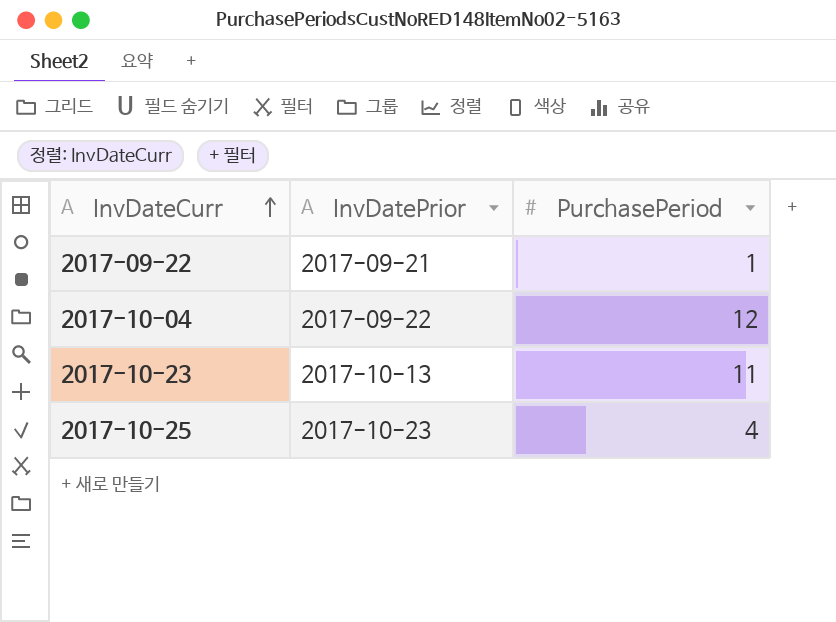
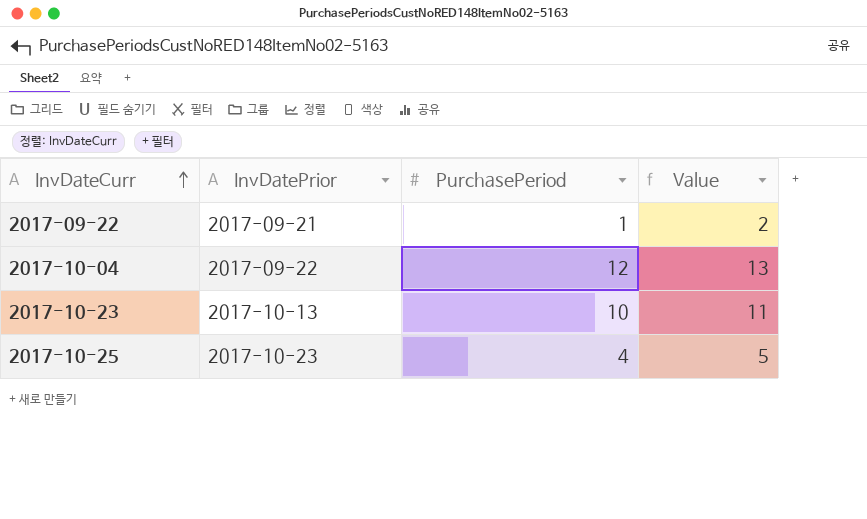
column Value | formula: none -> [PurchasePeriod] + 1
2017-10-23 | PurchasePeriod: 11 -> 10

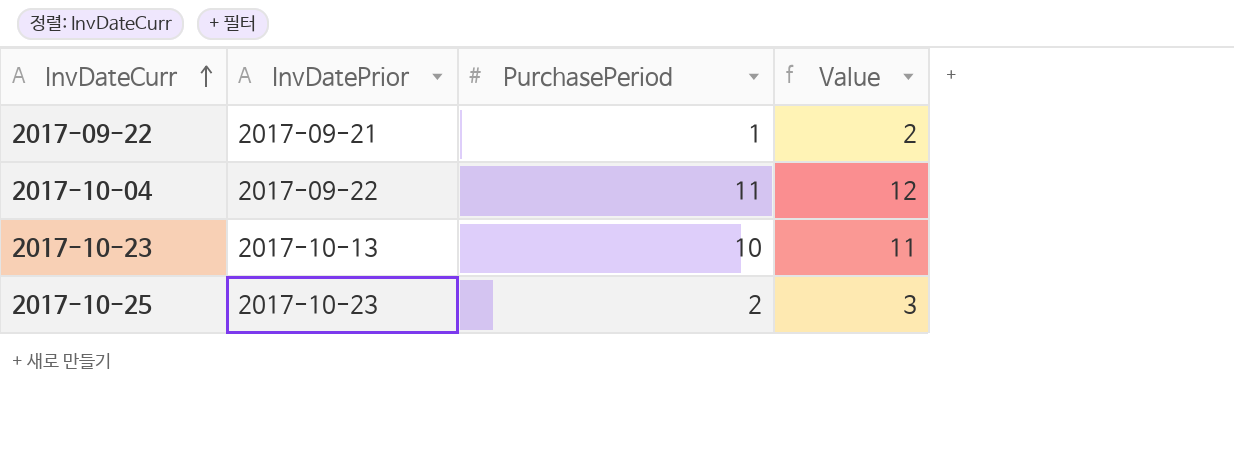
2017-10-04 | PurchasePeriod: 12 -> 11
2017-10-04 | Value: 13 -> 12
2017-10-25 | PurchasePeriod: 4 -> 2
2017-10-25 | Value: 5 -> 3

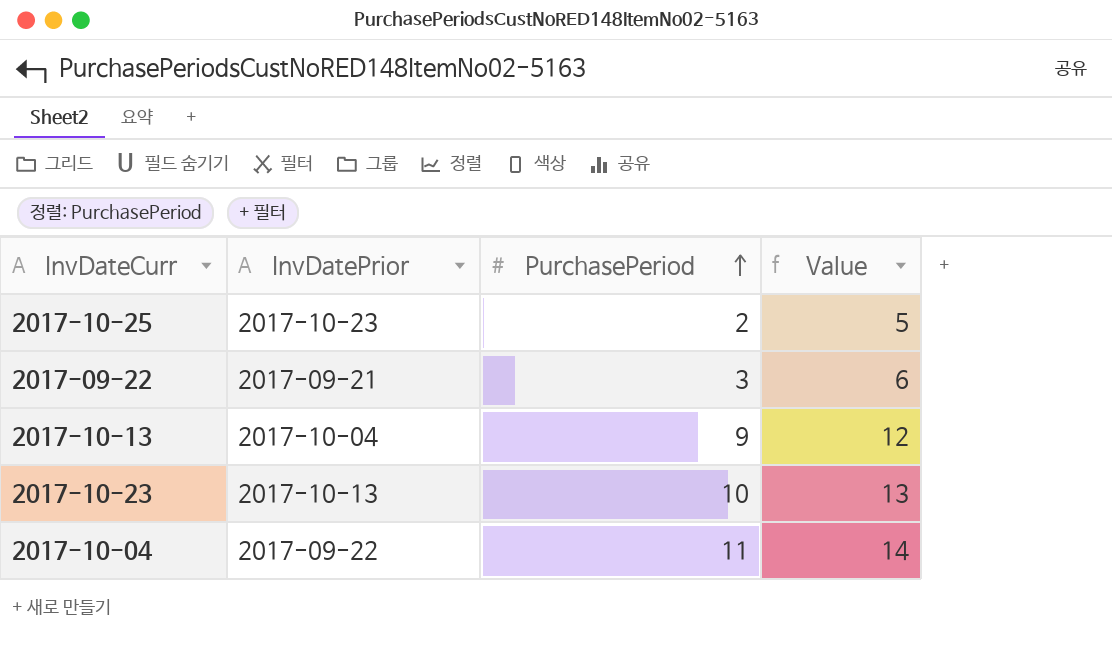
row order: InvDateCurr ascending -> PurchasePeriod ascending
column Value | formula: [PurchasePeriod] + 1 -> [PurchasePeriod] + 3
2017-09-22 | PurchasePeriod: 1 -> 3
row 2017-10-13: none -> 2017-10-04 | 9 | 12

